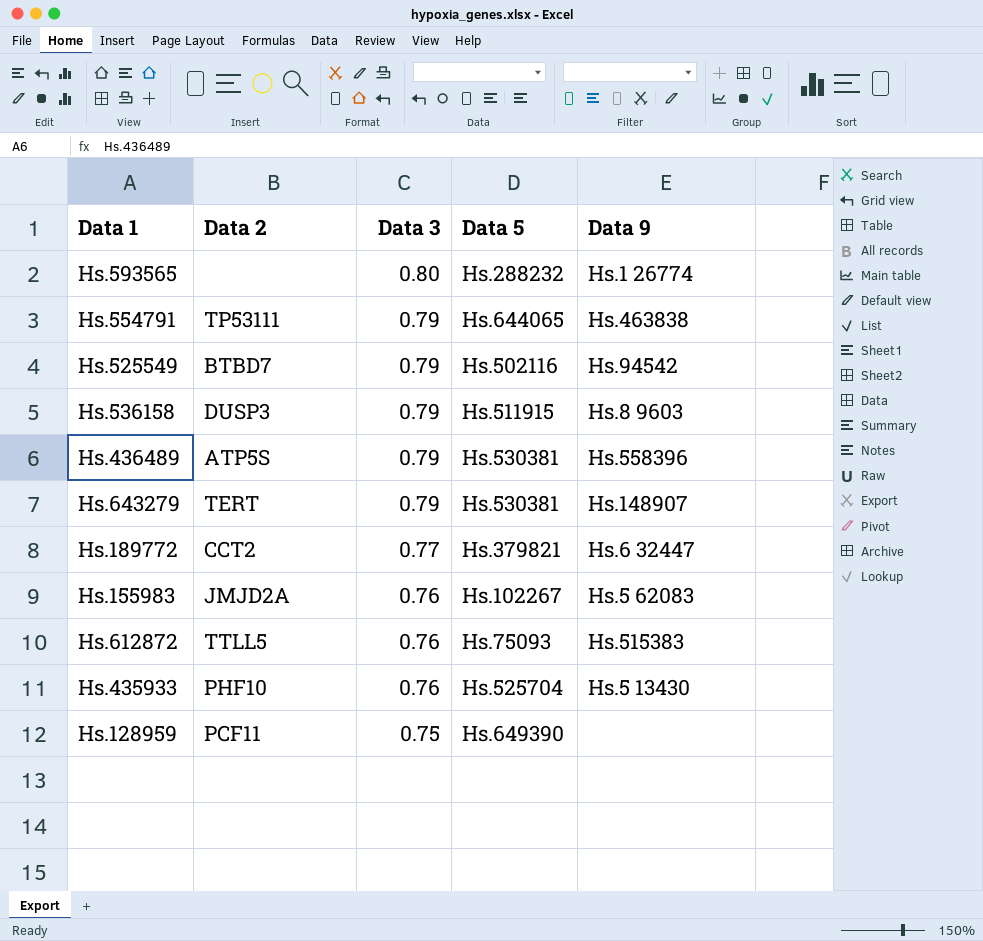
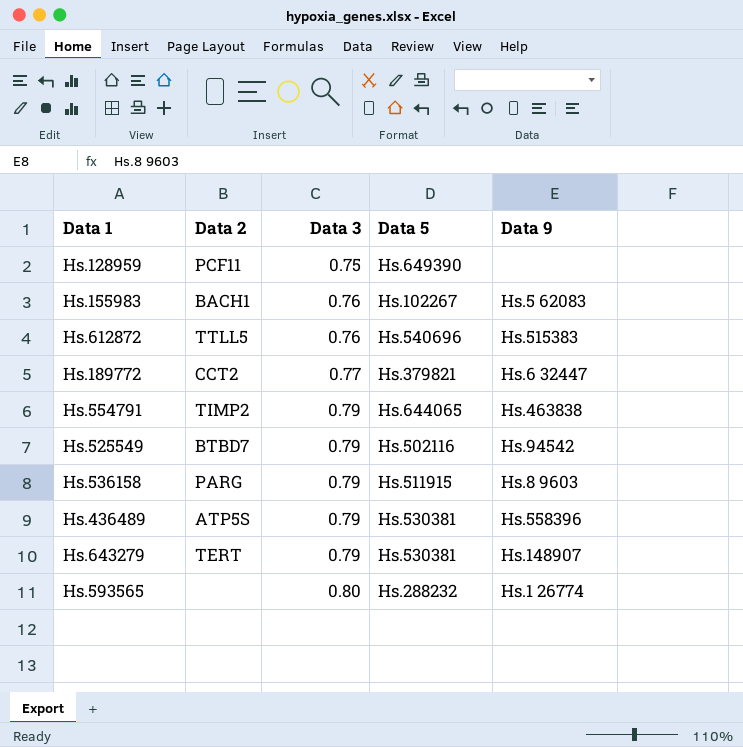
row order: Data 3 descending -> Data 3 ascending
row Hs.435933: PHF10 | 0.76 | Hs.525704 | Hs.5 13430 -> none
Hs.155983 | Data 2: JMJD2A -> BACH1
Hs.612872 | Data 5: Hs.75093 -> Hs.540696
Hs.554791 | Data 2: TP53111 -> TIMP2
Hs.536158 | Data 2: DUSP3 -> PARG

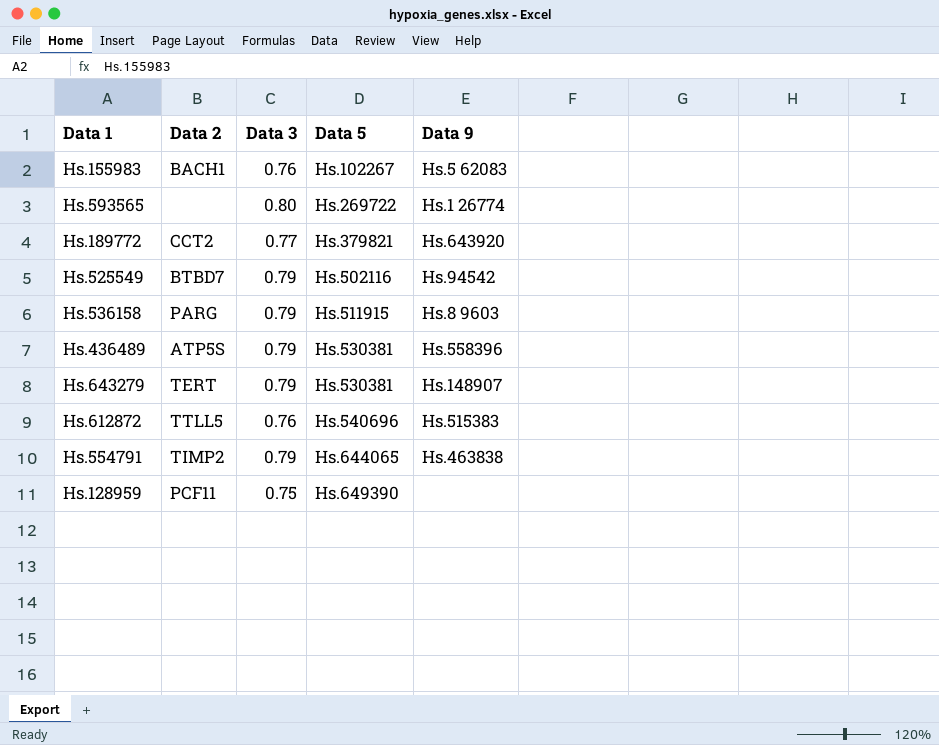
row order: Data 3 ascending -> Data 5 ascending
Hs.593565 | Data 5: Hs.288232 -> Hs.269722
Hs.189772 | Data 9: Hs.6 32447 -> Hs.643920

